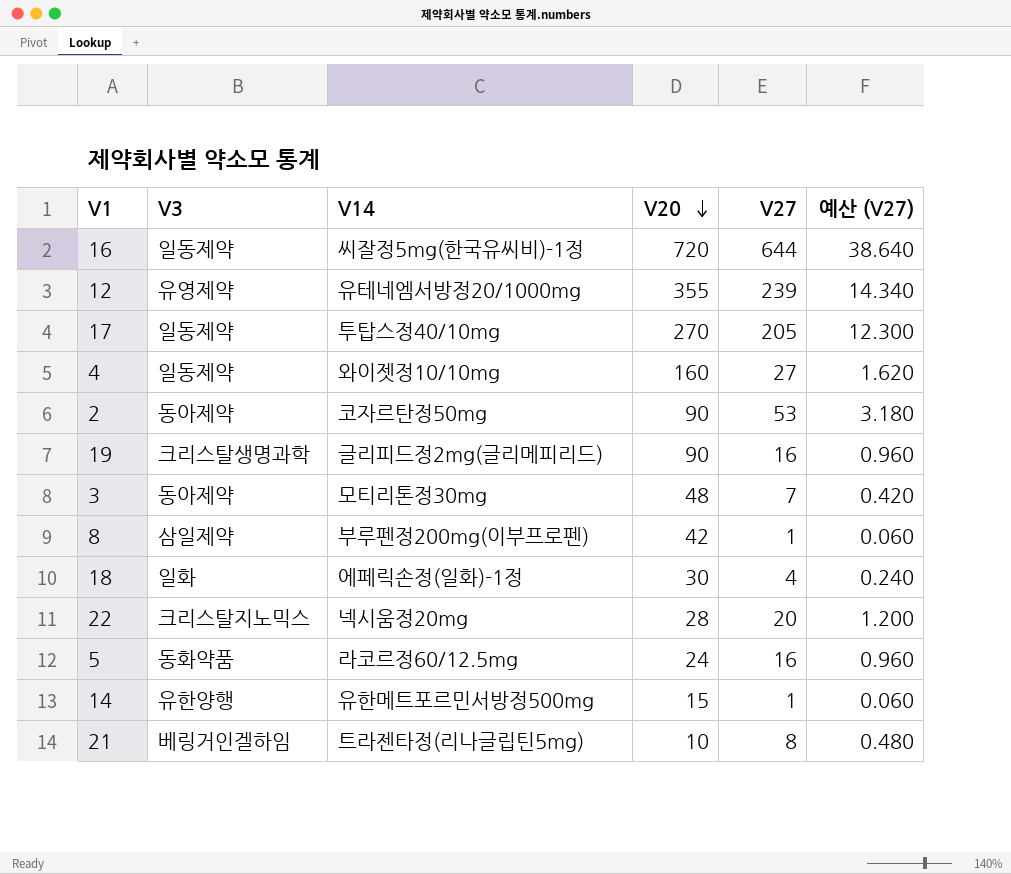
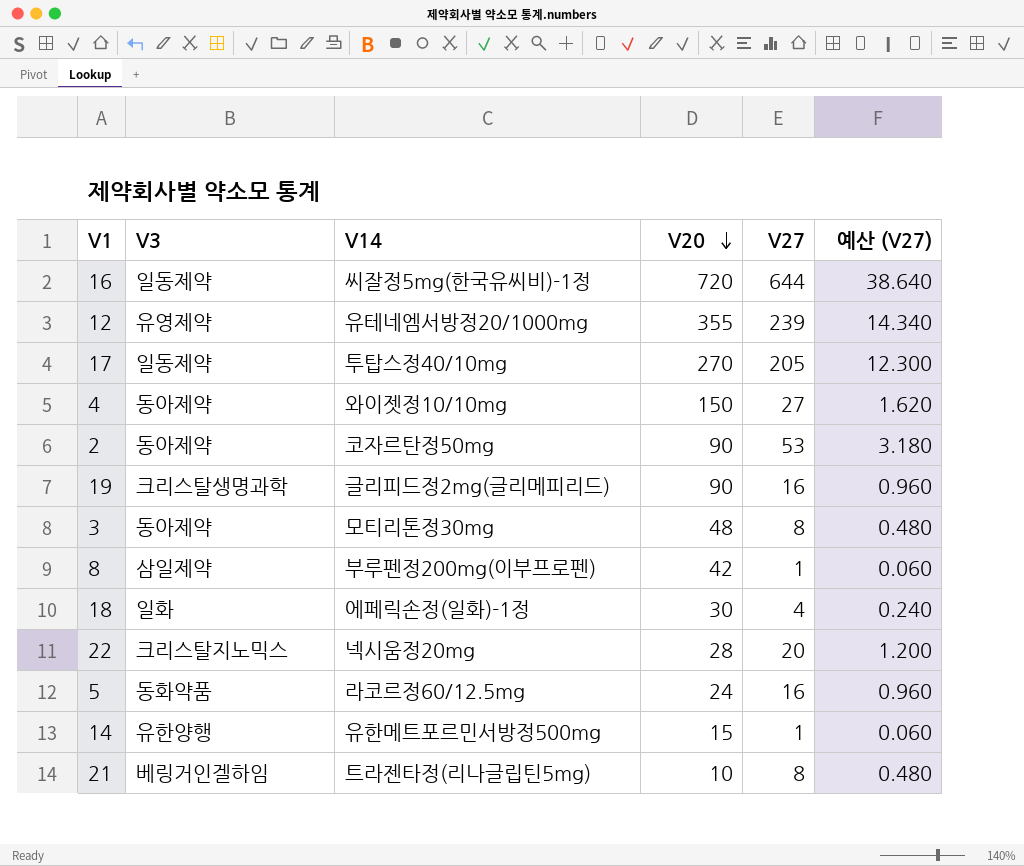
4 | V3: 일동제약 -> 동아제약
4 | V20: 160 -> 150
3 | V27: 7 -> 8
3 | 예산 (V27): 0.420 -> 0.480

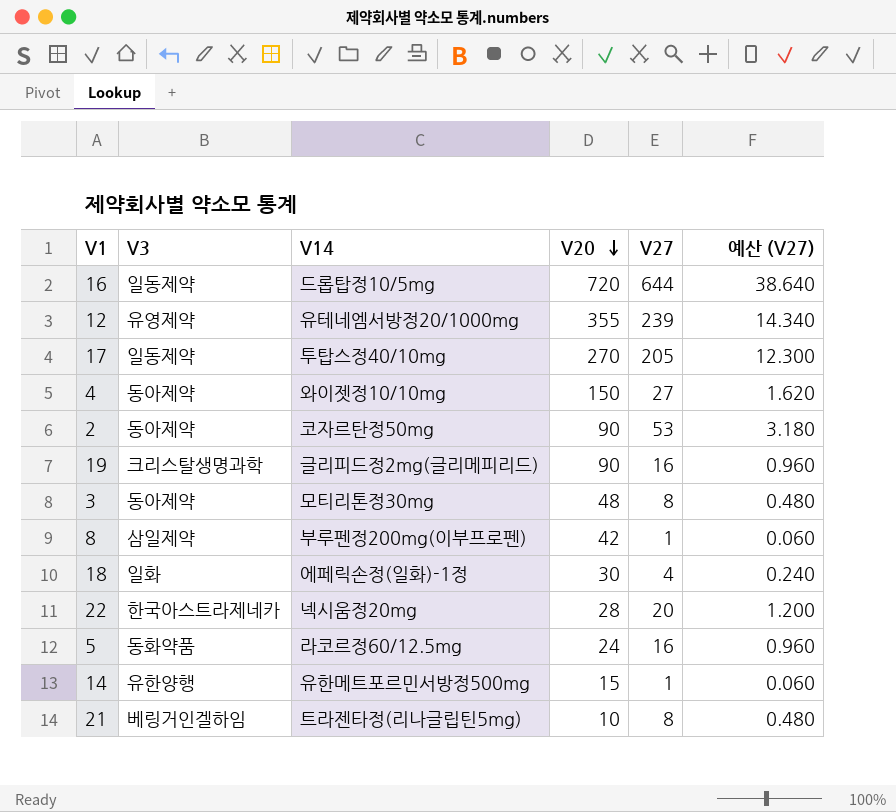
16 | V14: 씨잘정5mg(한국유씨비)-1정 -> 드롭탑정10/5mg
22 | V3: 크리스탈지노믹스 -> 한국아스트라제네카

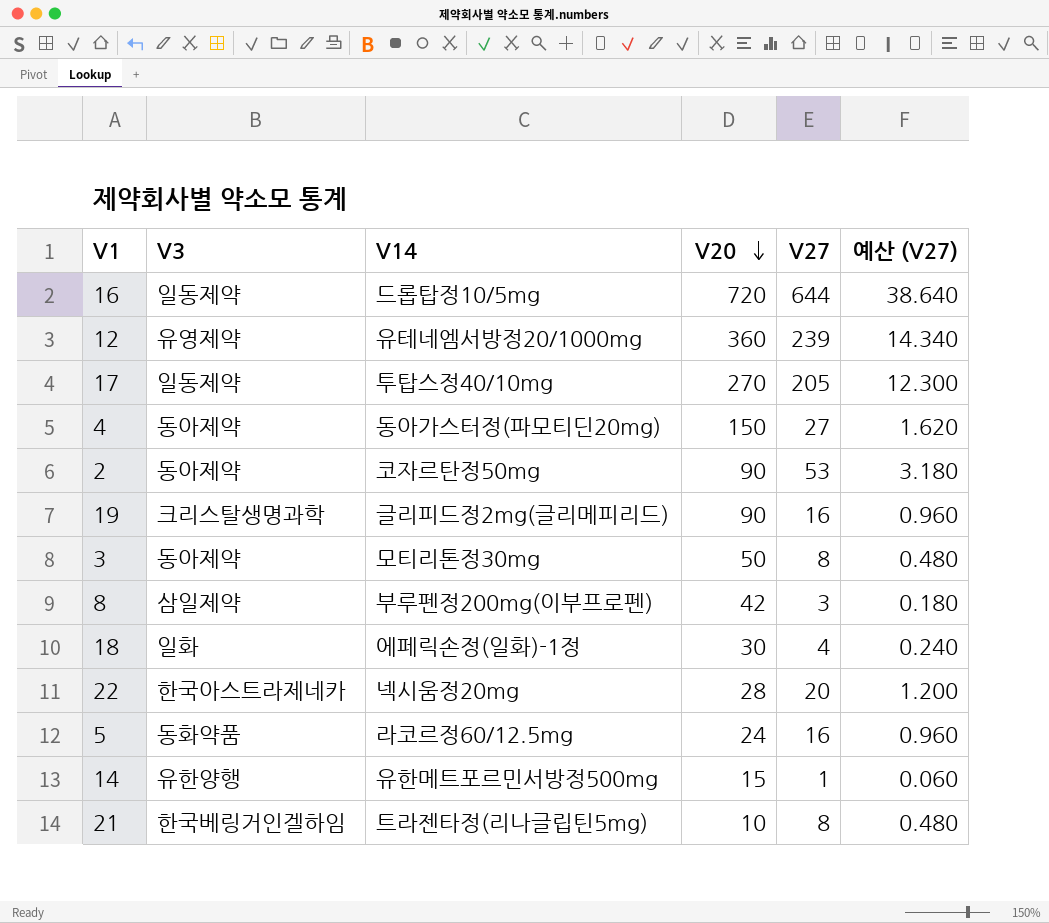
12 | V20: 355 -> 360
4 | V14: 와이젯정10/10mg -> 동아가스터정(파모티딘20mg)
3 | V20: 48 -> 50
8 | V27: 1 -> 3
8 | 예산 (V27): 0.060 -> 0.180
21 | V3: 베링거인겔하임 -> 한국베링거인겔하임

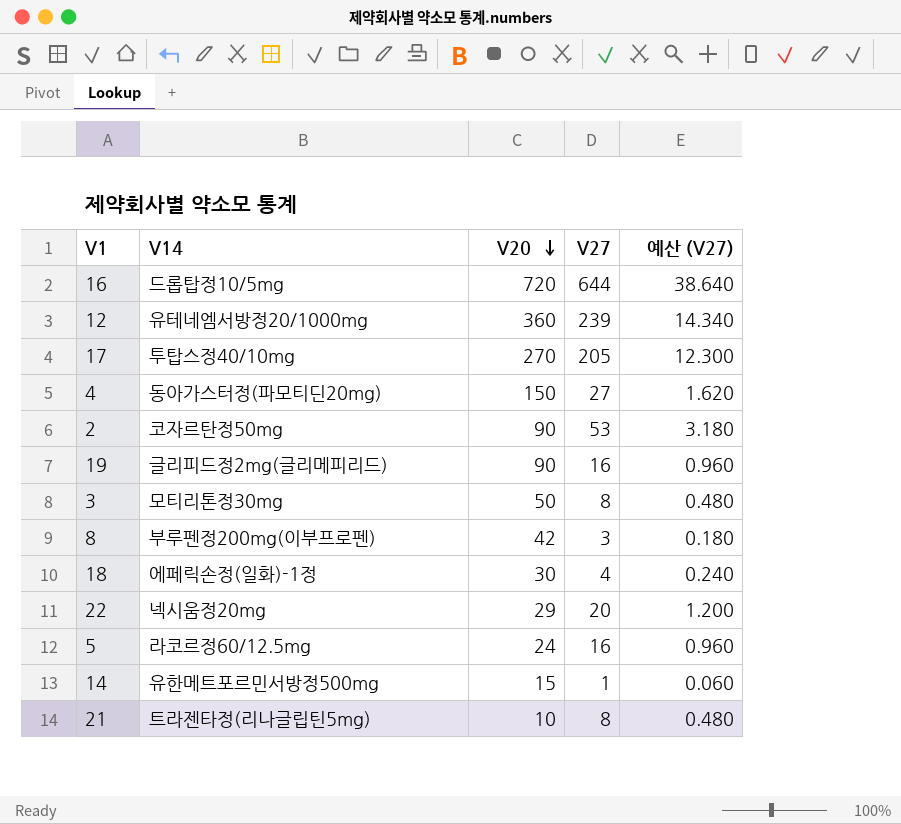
column V3 | position: 2 -> none
22 | V20: 28 -> 29

